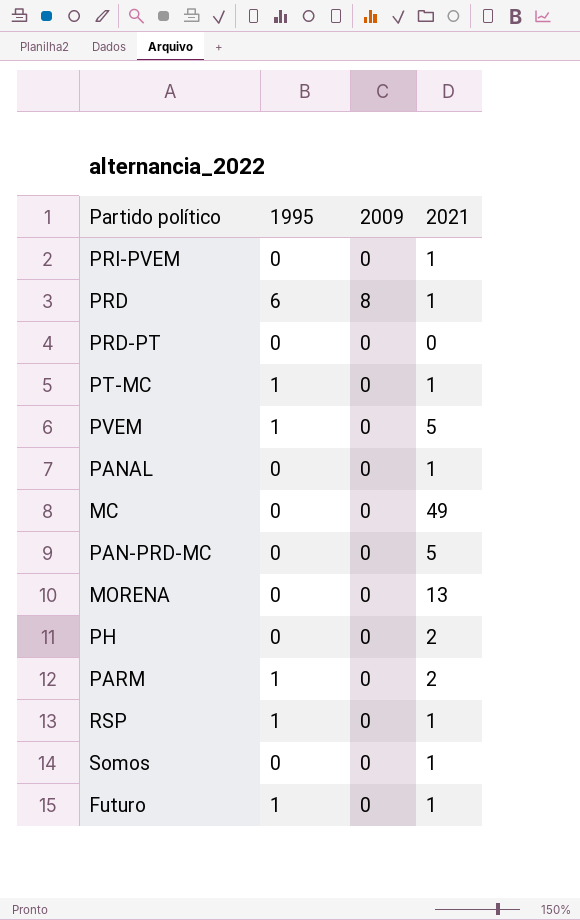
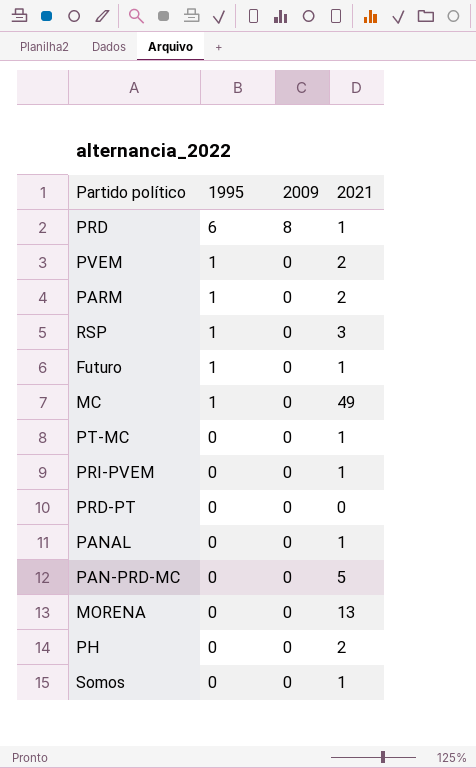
row order: none -> 1995 descending
PVEM | 2021: 5 -> 2
RSP | 2021: 1 -> 3
MC | 1995: 0 -> 1
PT-MC | 1995: 1 -> 0

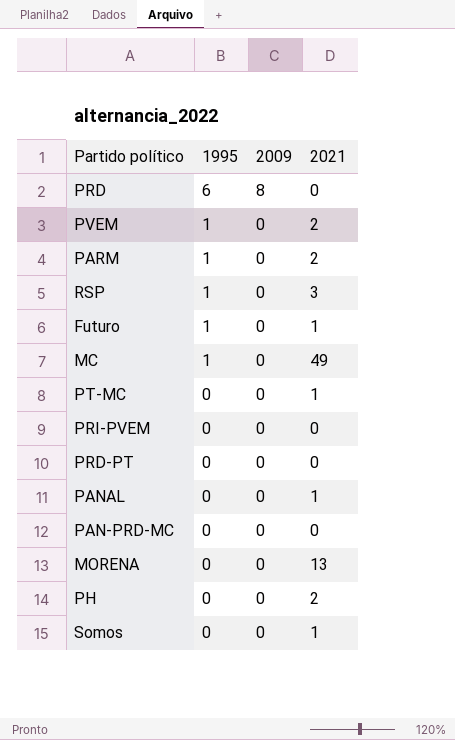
PRD | 2021: 1 -> 0
PRI-PVEM | 2021: 1 -> 0
PAN-PRD-MC | 2021: 5 -> 0

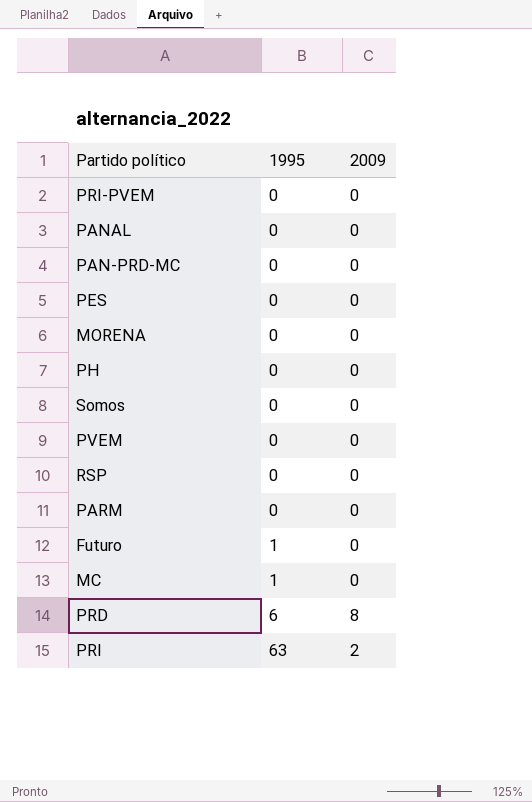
row order: 1995 descending -> 1995 ascending
column 2021 | position: 4 -> none
row PT-MC: 0 | 0 | 1 -> none
row PRD-PT: 0 | 0 | 0 -> none
row PES: none -> 0 | 0
PVEM | 1995: 1 -> 0
RSP | 1995: 1 -> 0
PARM | 1995: 1 -> 0
row PRI: none -> 63 | 2

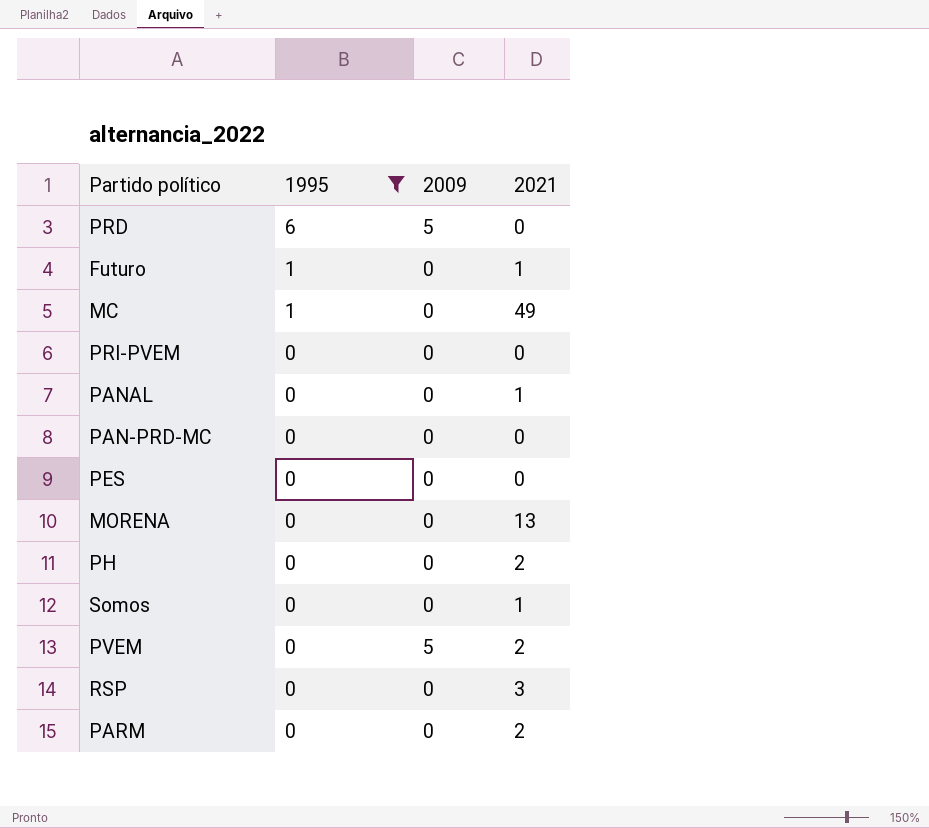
filter: none -> 1995 != 63
row order: 1995 ascending -> 1995 descending
column 2021 | position: none -> 4
PRD | 2009: 8 -> 5
PVEM | 2009: 0 -> 5

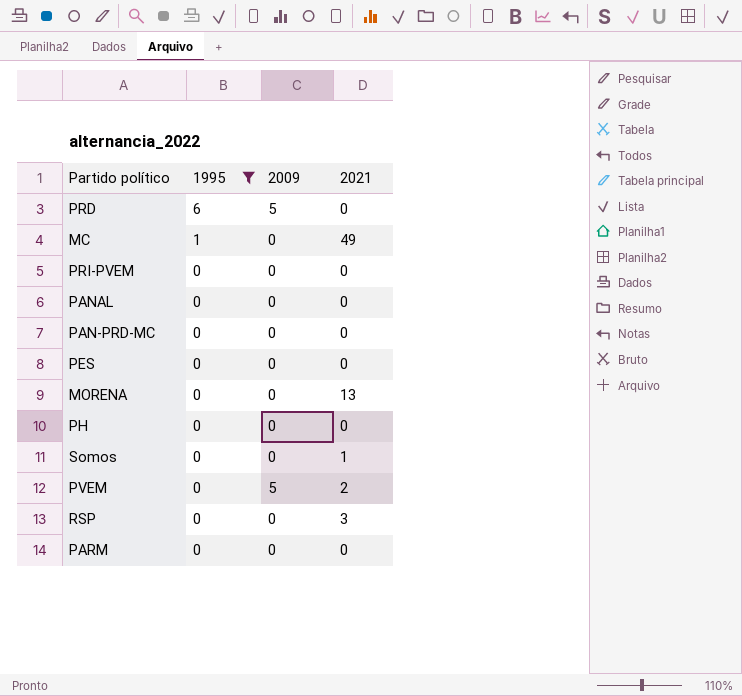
row Futuro: 1 | 0 | 1 -> none
PANAL | 2021: 1 -> 0
PH | 2021: 2 -> 0
PARM | 2021: 2 -> 0

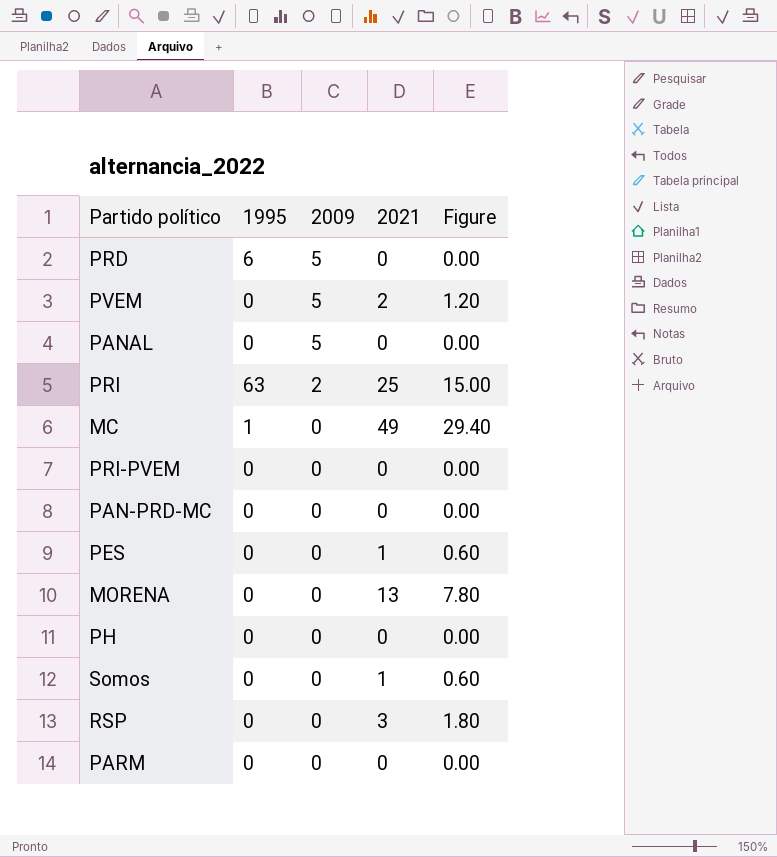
filter: 1995 != 63 -> none
row order: 1995 descending -> 2009 descending
column Figure | formula: none -> [2021] * 0.6
PANAL | 2009: 0 -> 5
PES | 2021: 0 -> 1

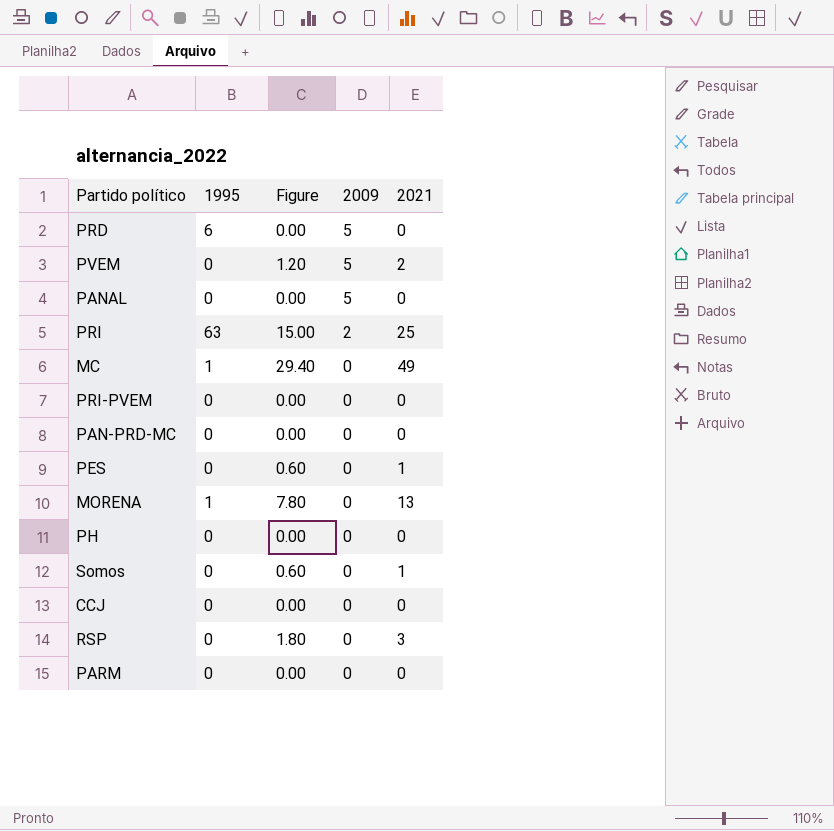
column Figure | position: 5 -> 3
MORENA | 1995: 0 -> 1
row CCJ: none -> 0 | 0.00 | 0 | 0

